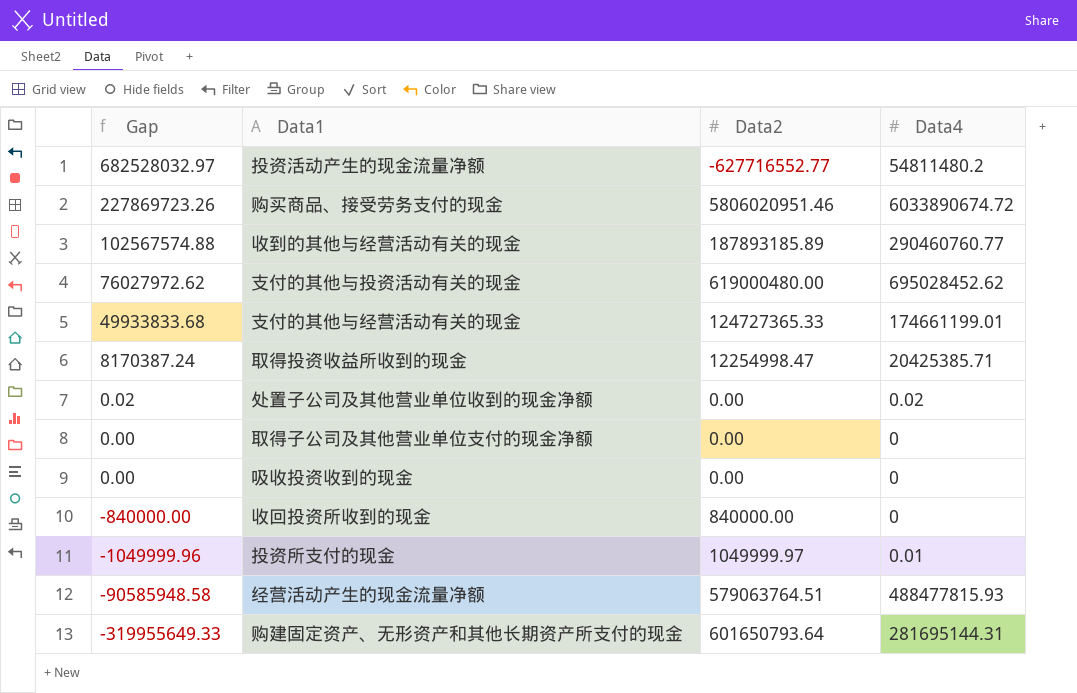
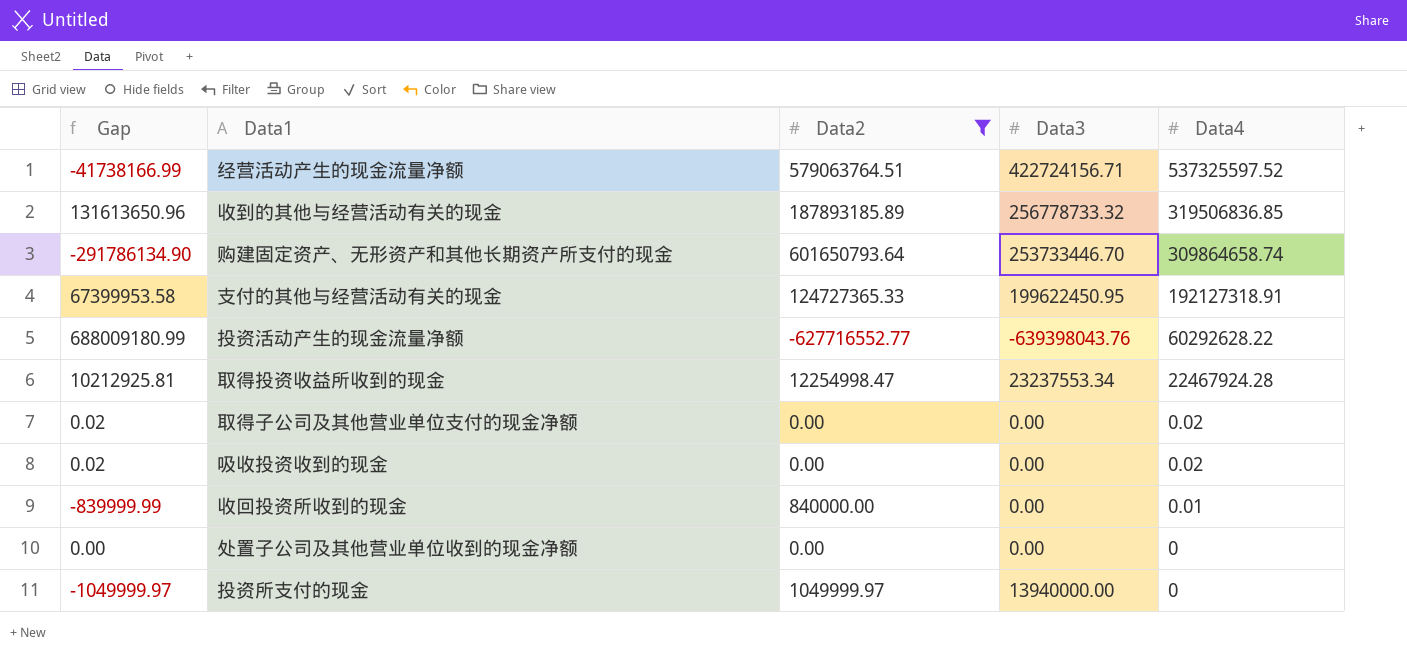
filter: none -> Data2 <= 601650793.64
row order: Gap descending -> Data4 descending
column Data3 | position: none -> 4
经营活动产生的现金流量净额 | Gap: -90585948.58 -> -41738166.99
经营活动产生的现金流量净额 | Data4: 488477815.93 -> 537325597.52
收到的其他与经营活动有关的现金 | Gap: 102567574.88 -> 131613650.96
收到的其他与经营活动有关的现金 | Data4: 290460760.77 -> 319506836.85
购建固定资产、无形资产和其他长期资产所支付的现金 | Gap: -319955649.33 -> -291786134.90
购建固定资产、无形资产和其他长期资产所支付的现金 | Data4: 281695144.31 -> 309864658.74
支付的其他与经营活动有关的现金 | Gap: 49933833.68 -> 67399953.58
支付的其他与经营活动有关的现金 | Data4: 174661199.01 -> 192127318.91
投资活动产生的现金流量净额 | Gap: 682528032.97 -> 688009180.99
投资活动产生的现金流量净额 | Data4: 54811480.2 -> 60292628.22
取得投资收益所收到的现金 | Gap: 8170387.24 -> 10212925.81
取得投资收益所收到的现金 | Data4: 20425385.71 -> 22467924.28
取得子公司及其他营业单位支付的现金净额 | Gap: 0.00 -> 0.02
取得子公司及其他营业单位支付的现金净额 | Data4: 0 -> 0.02
吸收投资收到的现金 | Gap: 0.00 -> 0.02
吸收投资收到的现金 | Data4: 0 -> 0.02
收回投资所收到的现金 | Gap: -840000.00 -> -839999.99
收回投资所收到的现金 | Data4: 0 -> 0.01
处置子公司及其他营业单位收到的现金净额 | Gap: 0.02 -> 0.00
处置子公司及其他营业单位收到的现金净额 | Data4: 0.02 -> 0
投资所支付的现金 | Gap: -1049999.96 -> -1049999.97
投资所支付的现金 | Data4: 0.01 -> 0

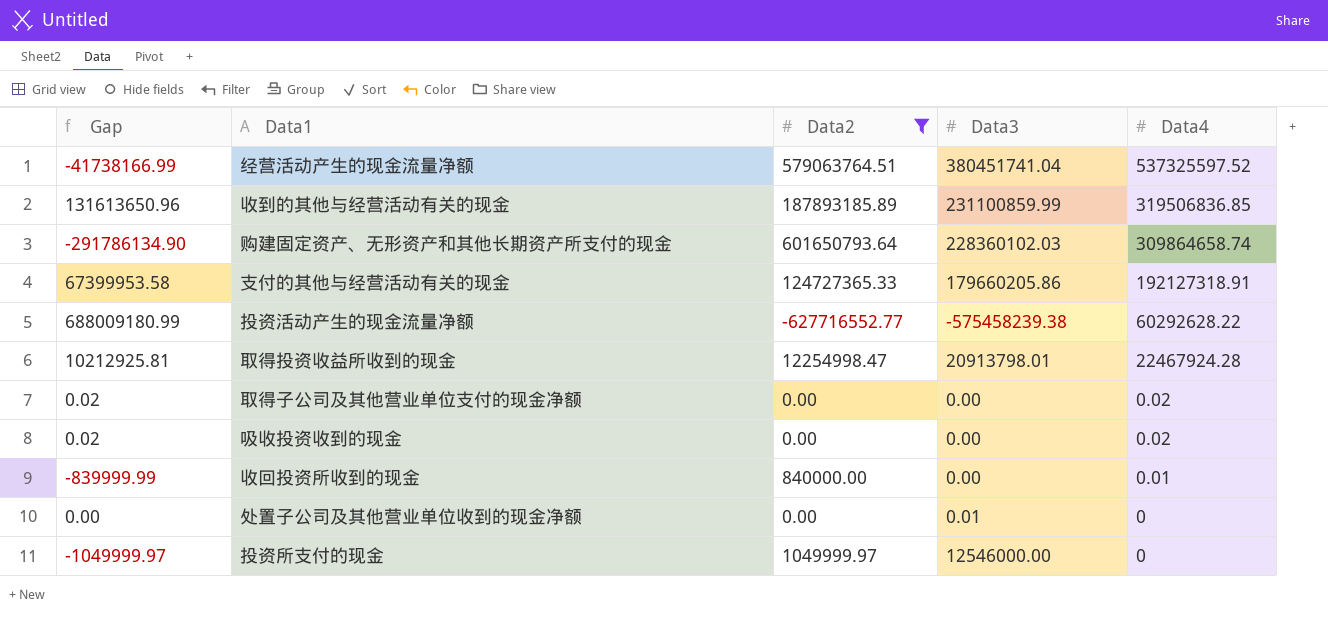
经营活动产生的现金流量净额 | Data3: 422724156.71 -> 380451741.04
收到的其他与经营活动有关的现金 | Data3: 256778733.32 -> 231100859.99
购建固定资产、无形资产和其他长期资产所支付的现金 | Data3: 253733446.70 -> 228360102.03
支付的其他与经营活动有关的现金 | Data3: 199622450.95 -> 179660205.86
投资活动产生的现金流量净额 | Data3: -639398043.76 -> -575458239.38
取得投资收益所收到的现金 | Data3: 23237553.34 -> 20913798.01
处置子公司及其他营业单位收到的现金净额 | Data3: 0.00 -> 0.01
投资所支付的现金 | Data3: 13940000.00 -> 12546000.00

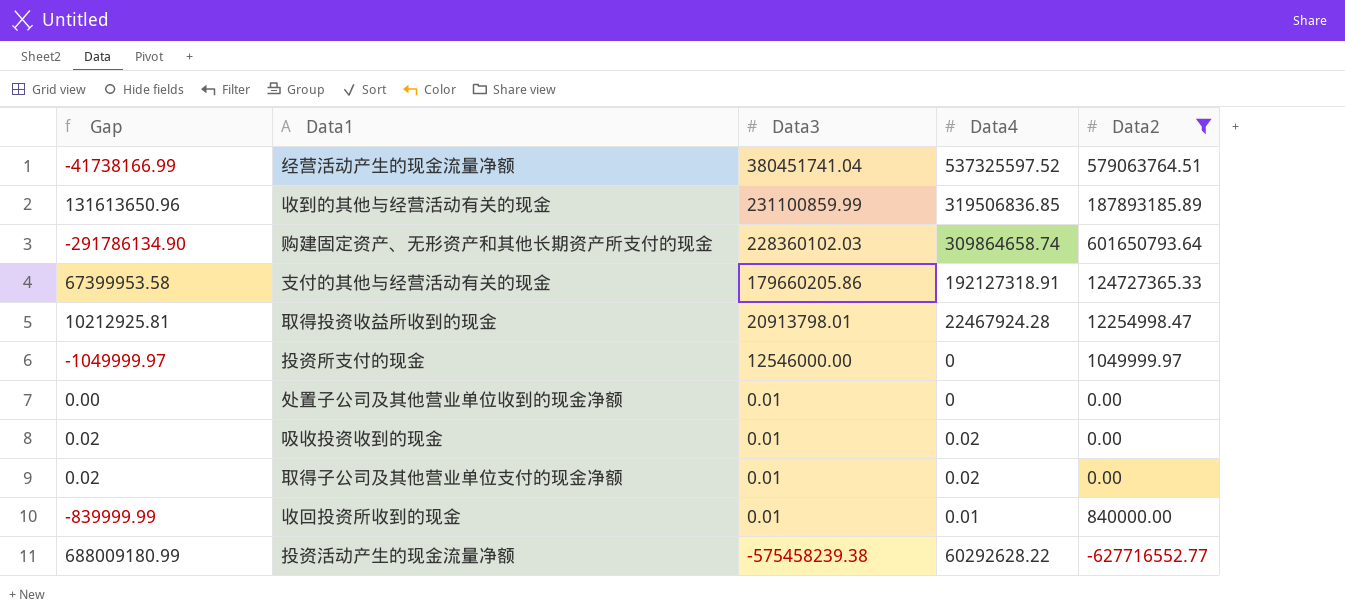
row order: Data4 descending -> Data3 descending
column Data2 | position: 3 -> 5
吸收投资收到的现金 | Data3: 0.00 -> 0.01
取得子公司及其他营业单位支付的现金净额 | Data3: 0.00 -> 0.01
收回投资所收到的现金 | Data3: 0.00 -> 0.01

